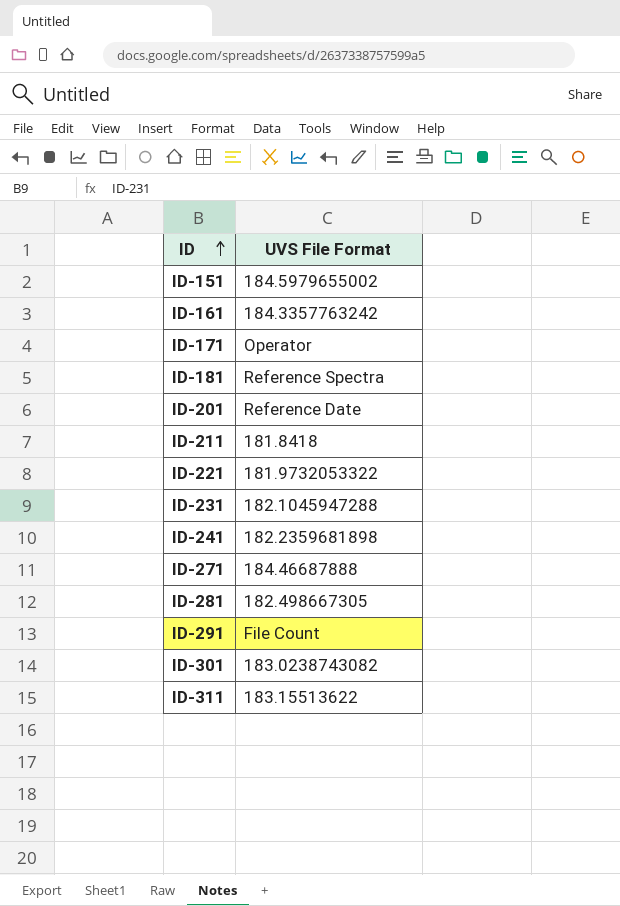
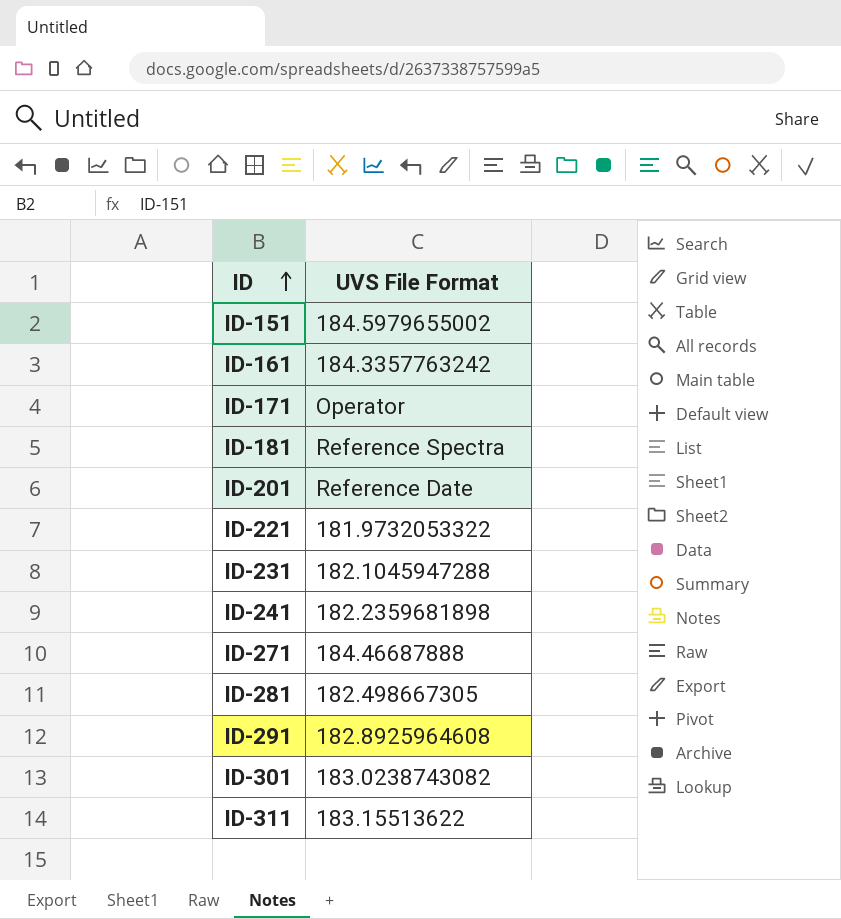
row ID-211: 181.8418 -> none
ID-291 | UVS File Format: File Count -> 182.8925964608

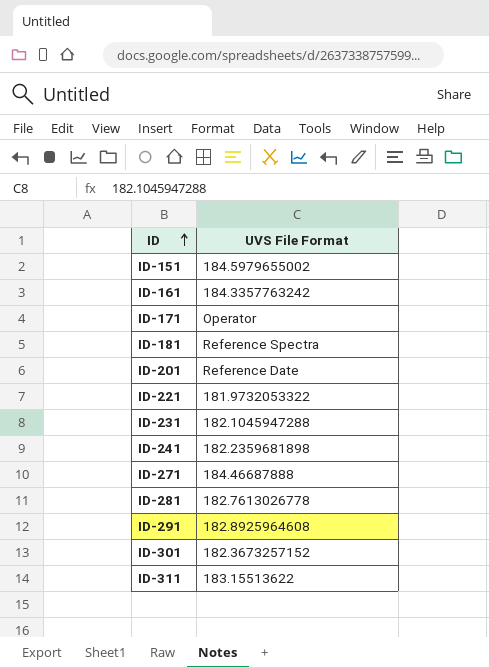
ID-281 | UVS File Format: 182.498667305 -> 182.7613026778
ID-301 | UVS File Format: 183.0238743082 -> 182.3673257152

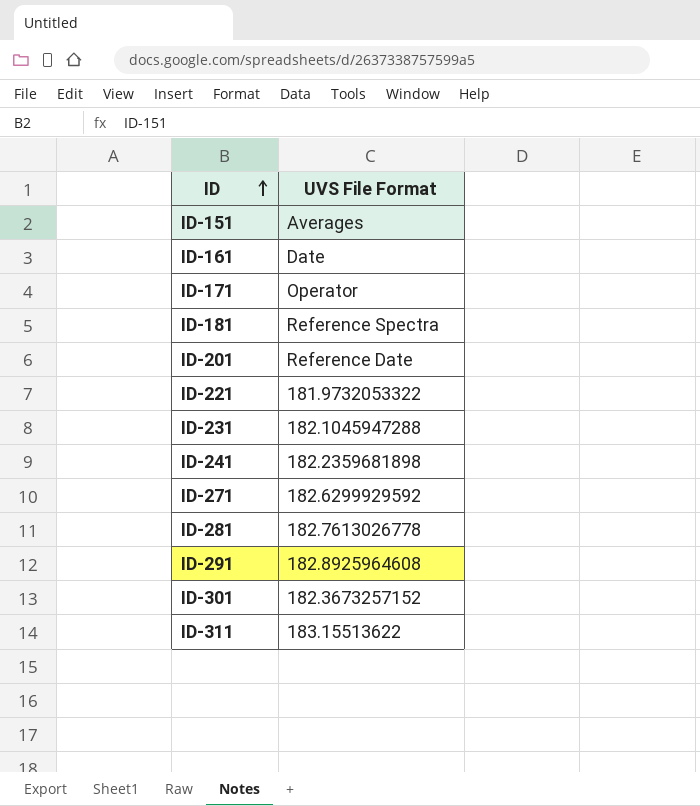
ID-151 | UVS File Format: 184.5979655002 -> Averages
ID-161 | UVS File Format: 184.3357763242 -> Date
ID-271 | UVS File Format: 184.46687888 -> 182.6299929592

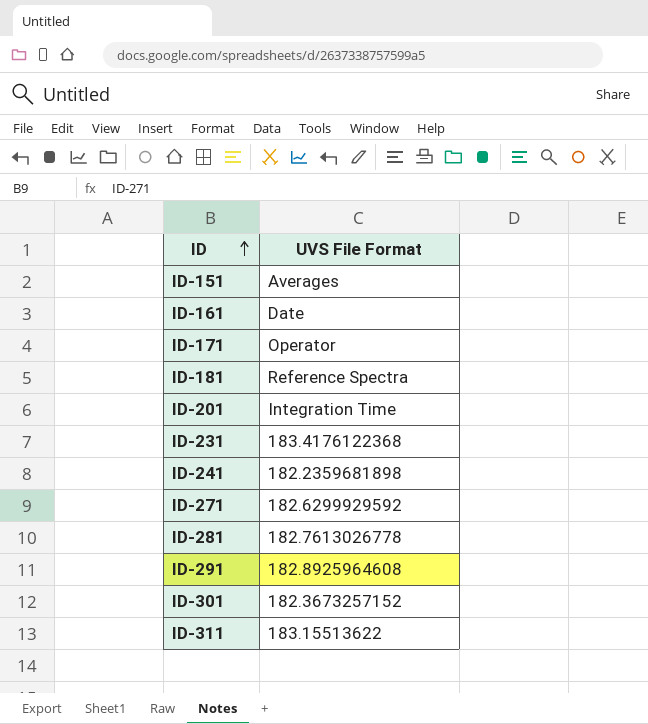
row ID-221: 181.9732053322 -> none
ID-201 | UVS File Format: Reference Date -> Integration Time
ID-231 | UVS File Format: 182.1045947288 -> 183.4176122368

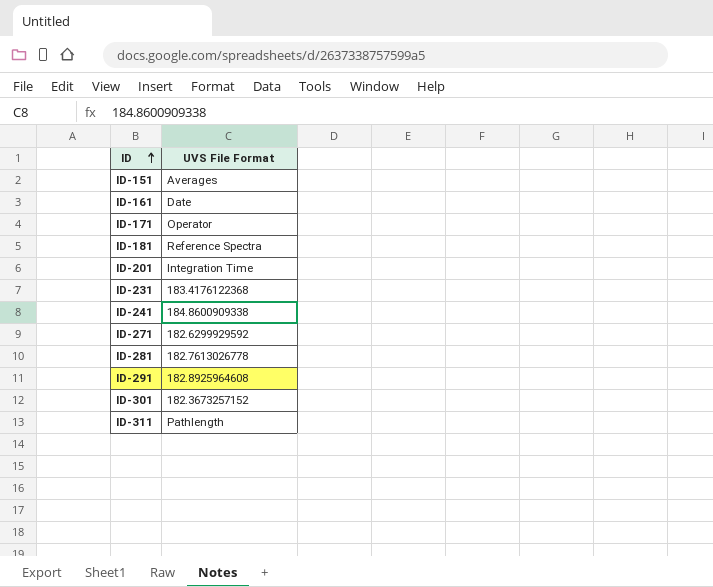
ID-241 | UVS File Format: 182.2359681898 -> 184.8600909338
ID-311 | UVS File Format: 183.15513622 -> Pathlength

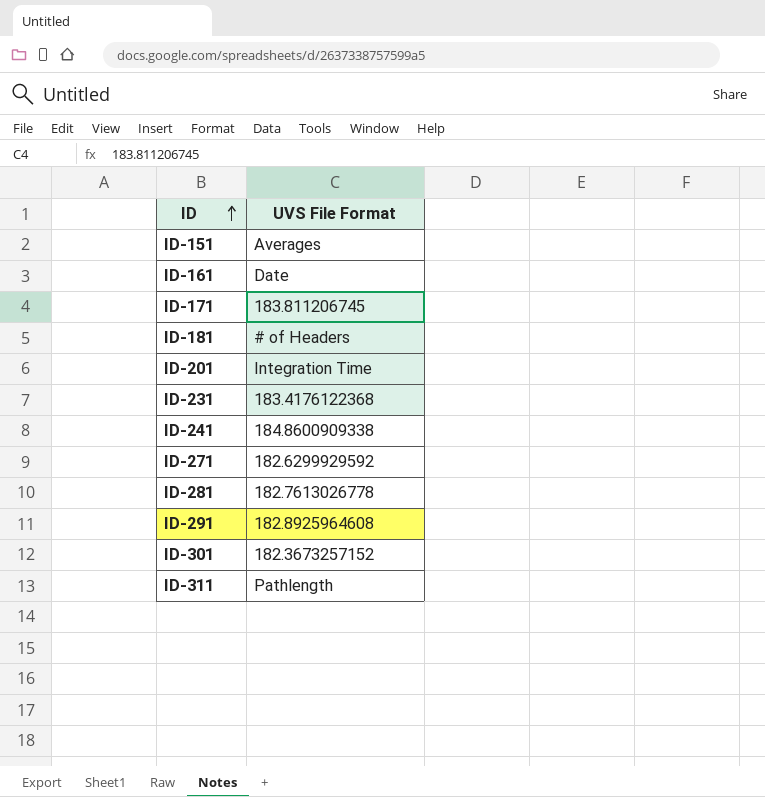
ID-171 | UVS File Format: Operator -> 183.811206745
ID-181 | UVS File Format: Reference Spectra -> # of Headers

